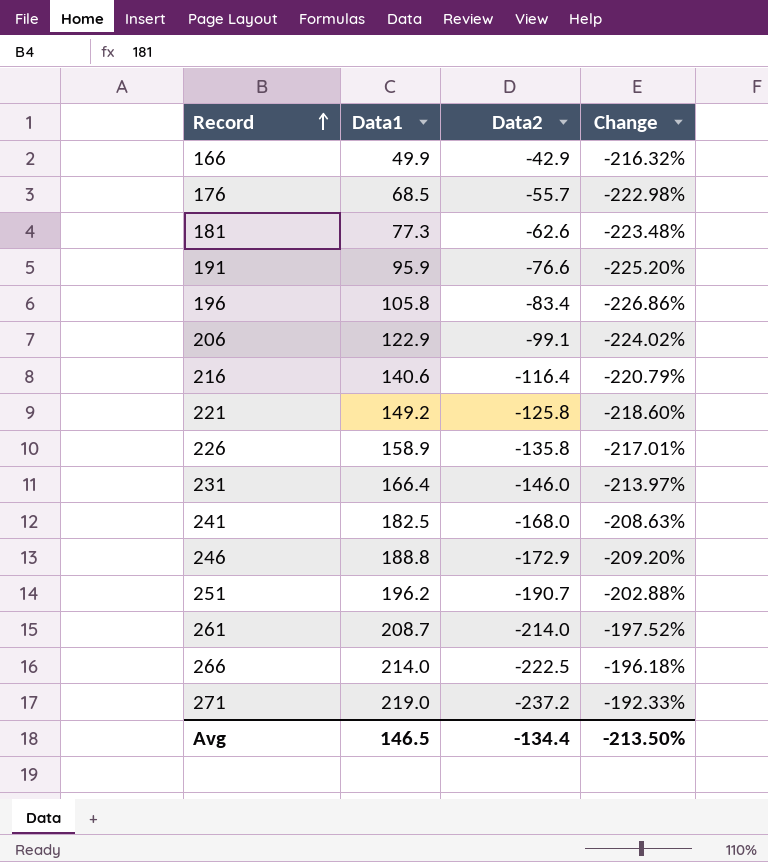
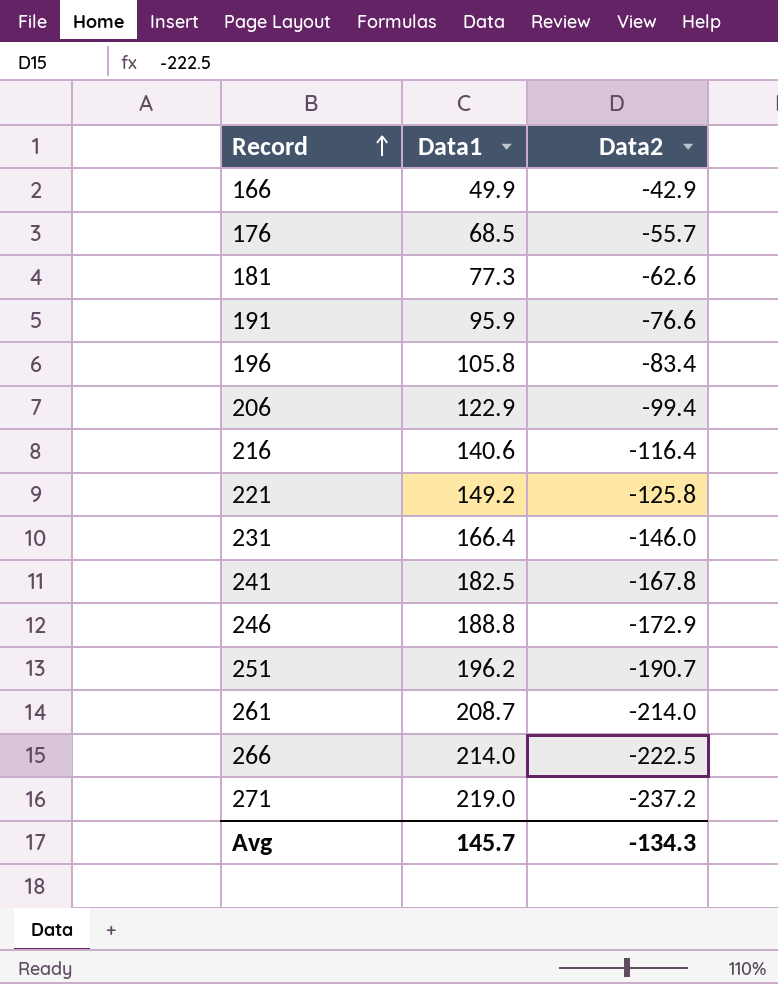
column Change | formula: ([Data1] - [Data2]) / [Data2] -> none
row 226: 158.9 | -135.8 | -217.01% -> none
206 | Data2: -99.1 -> -99.4
241 | Data2: -168.0 -> -167.8
Avg | Data1: 146.5 -> 145.7
Avg | Data2: -134.4 -> -134.3

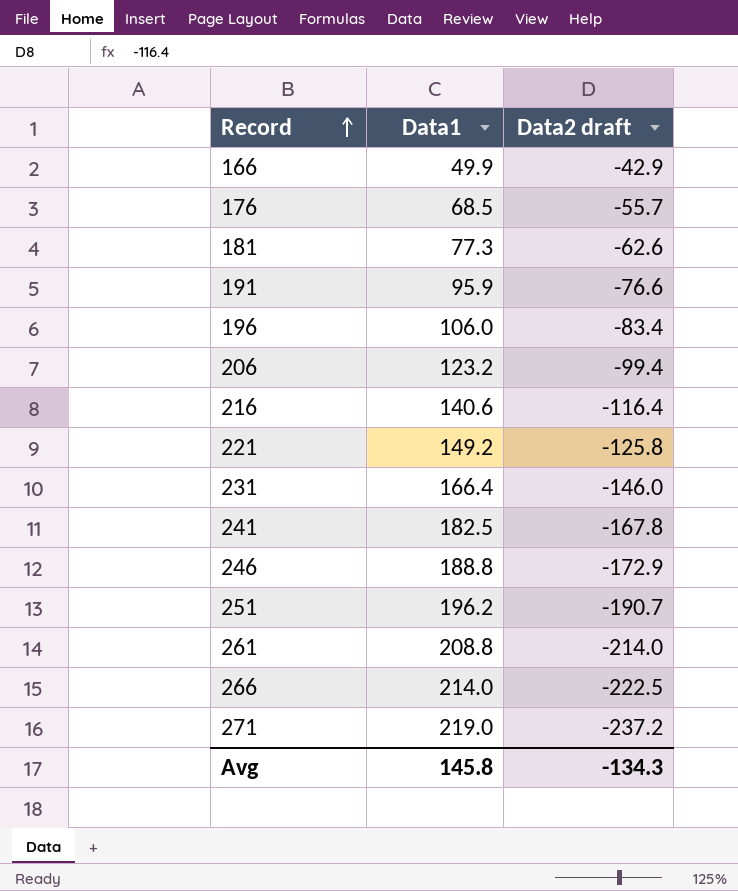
column name: Data2 -> Data2 draft
196 | Data1: 105.8 -> 106.0
206 | Data1: 122.9 -> 123.2
261 | Data1: 208.7 -> 208.8
Avg | Data1: 145.7 -> 145.8

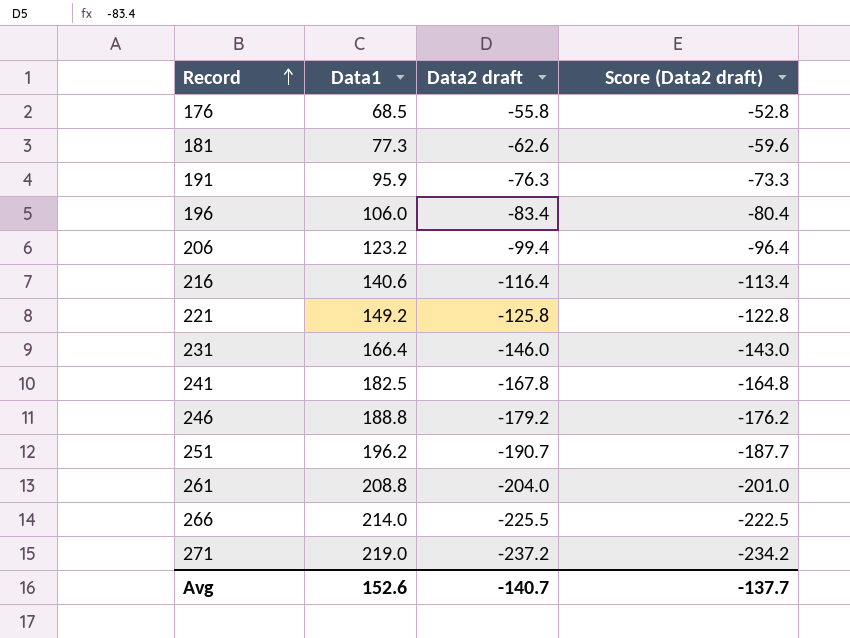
column Score (Data2 draft) | formula: none -> [Data2 draft] + 3
row 166: 49.9 | -42.9 -> none
176 | Data2 draft: -55.7 -> -55.8
191 | Data2 draft: -76.6 -> -76.3
246 | Data2 draft: -172.9 -> -179.2
261 | Data2 draft: -214.0 -> -204.0
266 | Data2 draft: -222.5 -> -225.5
Avg | Data1: 145.8 -> 152.6
Avg | Data2 draft: -134.3 -> -140.7

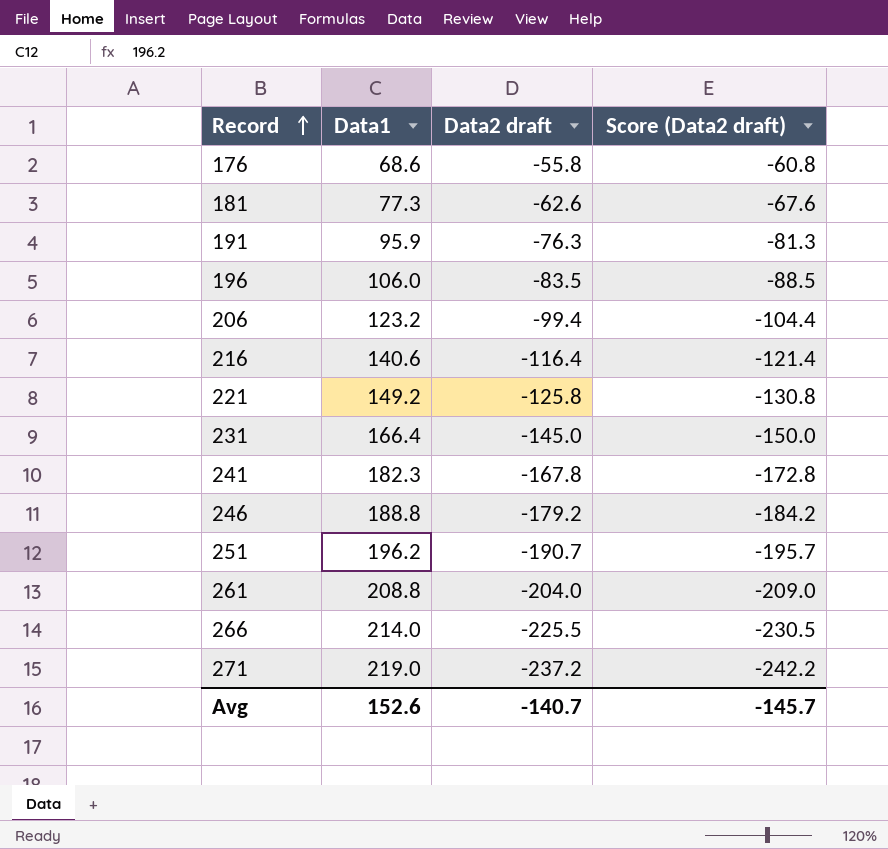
column Score (Data2 draft) | formula: [Data2 draft] + 3 -> [Data2 draft] - 5
176 | Data1: 68.5 -> 68.6
196 | Data2 draft: -83.4 -> -83.5
231 | Data2 draft: -146.0 -> -145.0
241 | Data1: 182.5 -> 182.3
Avg | Score (Data2 draft): -137.7 -> -145.7

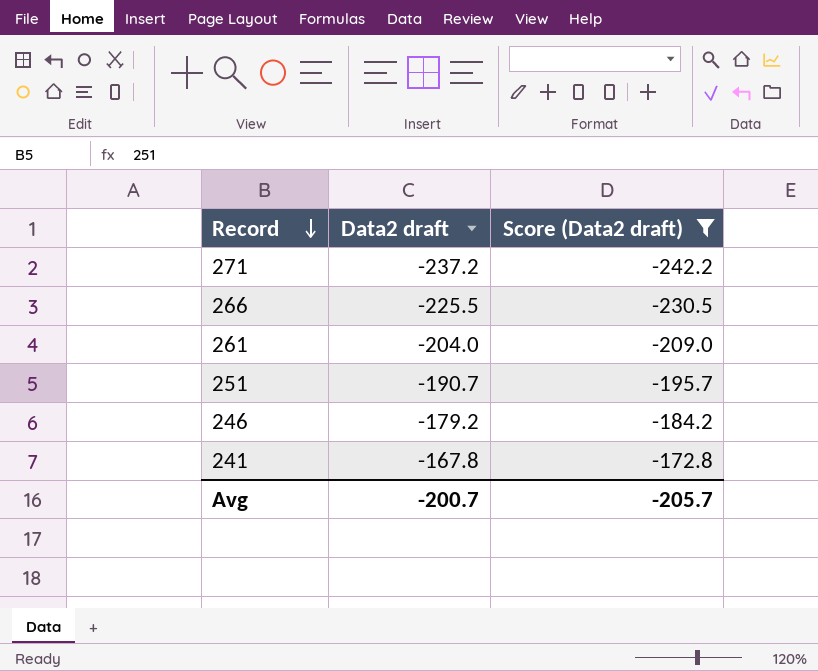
filter: none -> Score (Data2 draft) <= -172.8
row order: Record ascending -> Record descending
column Data1 | position: 2 -> none
Avg | Data2 draft: -140.7 -> -200.7
Avg | Score (Data2 draft): -145.7 -> -205.7

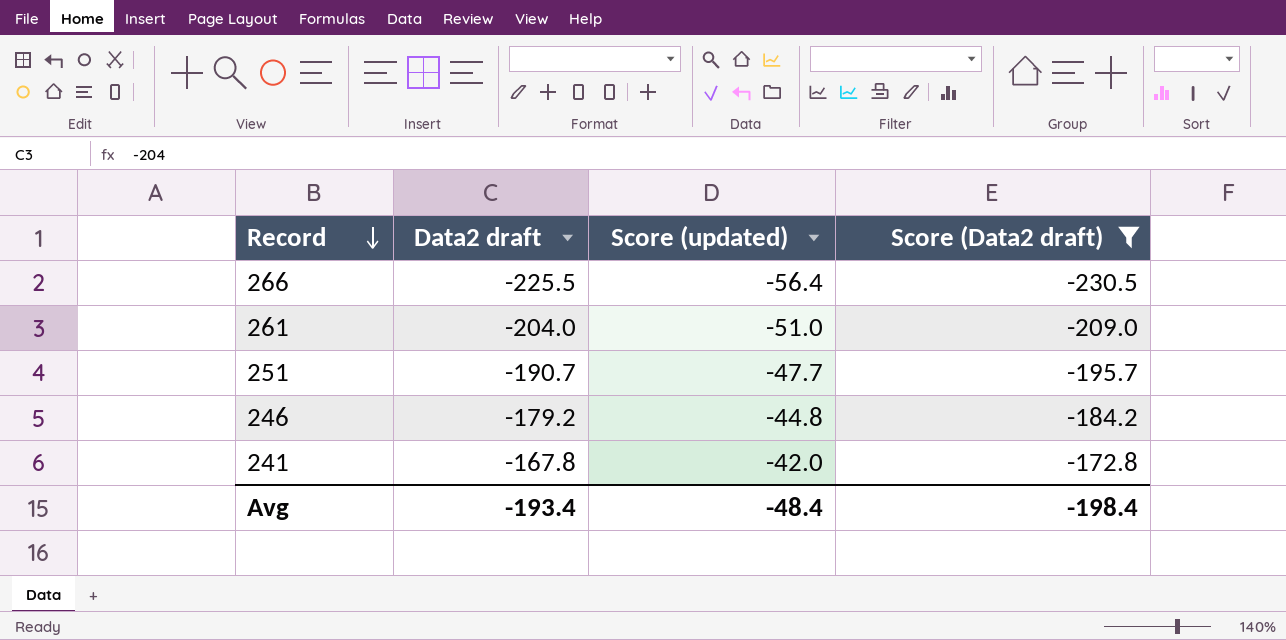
column Score (updated) | formula: none -> [Data2 draft] * 0.25
row 271: -237.2 | -242.2 -> none
Avg | Data2 draft: -200.7 -> -193.4
Avg | Score (Data2 draft): -205.7 -> -198.4

